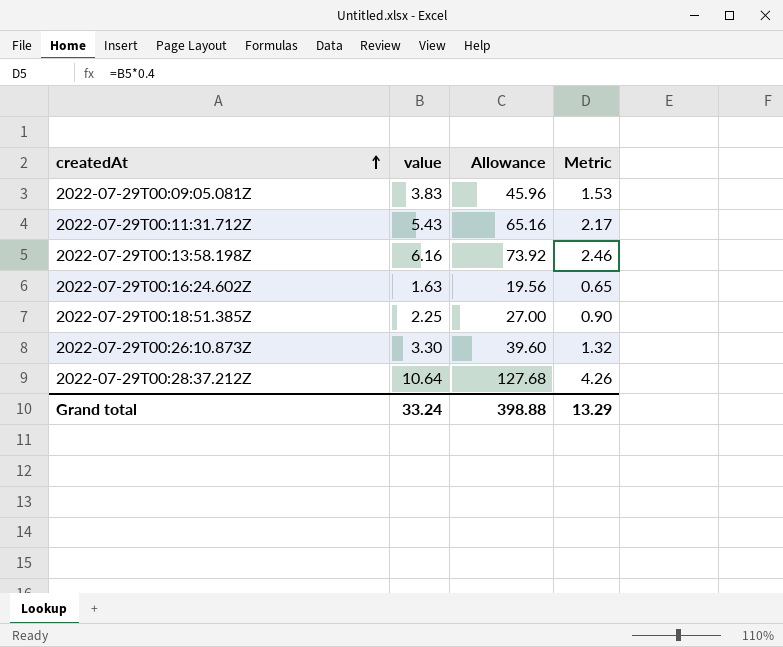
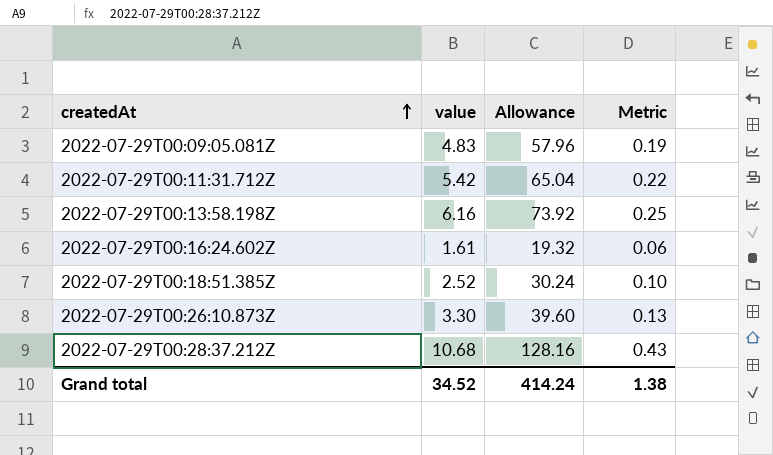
column Metric | formula: [value] * 0.4 -> [value] * 0.04
2022-07-29T00:09:05.081Z | value: 3.83 -> 4.83
2022-07-29T00:09:05.081Z | Allowance: 45.96 -> 57.96
2022-07-29T00:11:31.712Z | value: 5.43 -> 5.42
2022-07-29T00:11:31.712Z | Allowance: 65.16 -> 65.04
2022-07-29T00:16:24.602Z | value: 1.63 -> 1.61
2022-07-29T00:16:24.602Z | Allowance: 19.56 -> 19.32
2022-07-29T00:18:51.385Z | value: 2.25 -> 2.52
2022-07-29T00:18:51.385Z | Allowance: 27.00 -> 30.24
2022-07-29T00:28:37.212Z | value: 10.64 -> 10.68
2022-07-29T00:28:37.212Z | Allowance: 127.68 -> 128.16
Grand total | value: 33.24 -> 34.52
Grand total | Allowance: 398.88 -> 414.24
Grand total | Metric: 13.29 -> 1.38

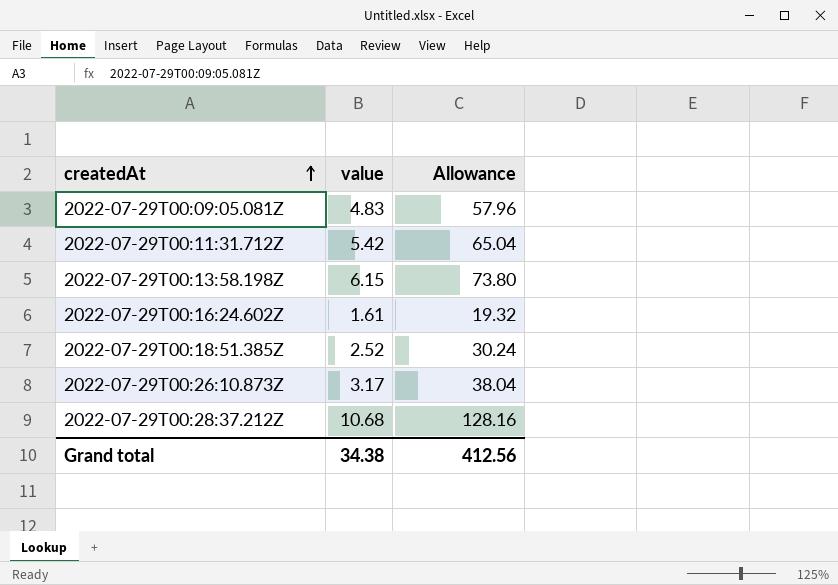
column Metric | formula: [value] * 0.04 -> none
2022-07-29T00:13:58.198Z | value: 6.16 -> 6.15
2022-07-29T00:13:58.198Z | Allowance: 73.92 -> 73.80
2022-07-29T00:26:10.873Z | value: 3.30 -> 3.17
2022-07-29T00:26:10.873Z | Allowance: 39.60 -> 38.04
Grand total | value: 34.52 -> 34.38
Grand total | Allowance: 414.24 -> 412.56

